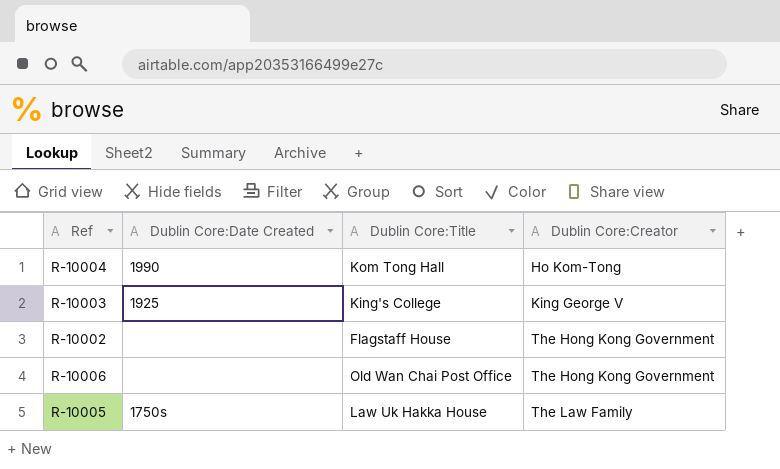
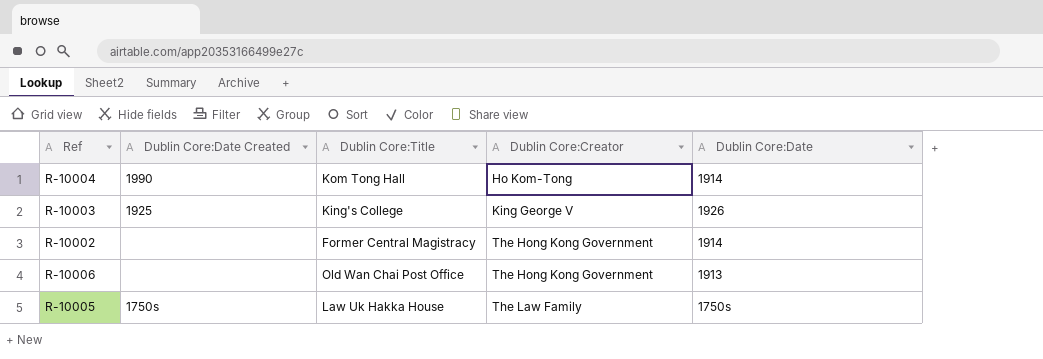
column Dublin Core:Date | position: none -> 5
R-10002 | Dublin Core:Title: Flagstaff House -> Former Central Magistracy

